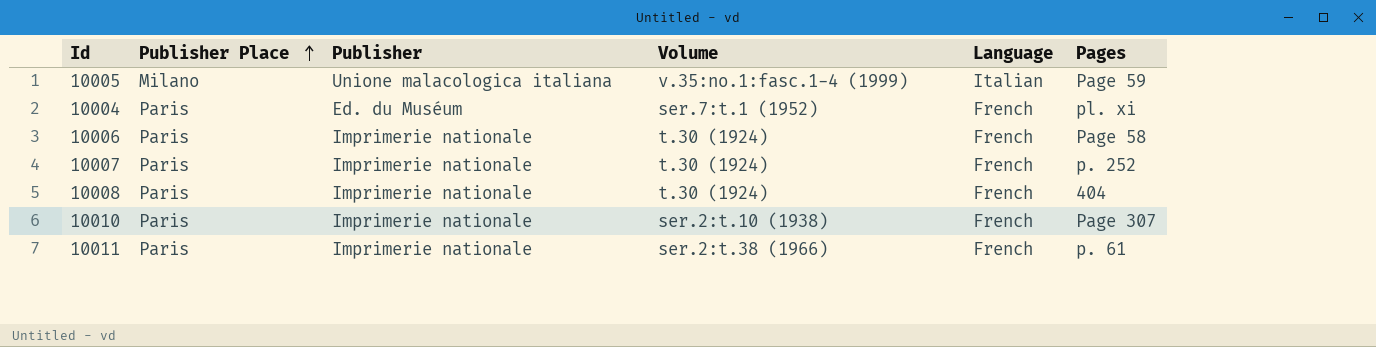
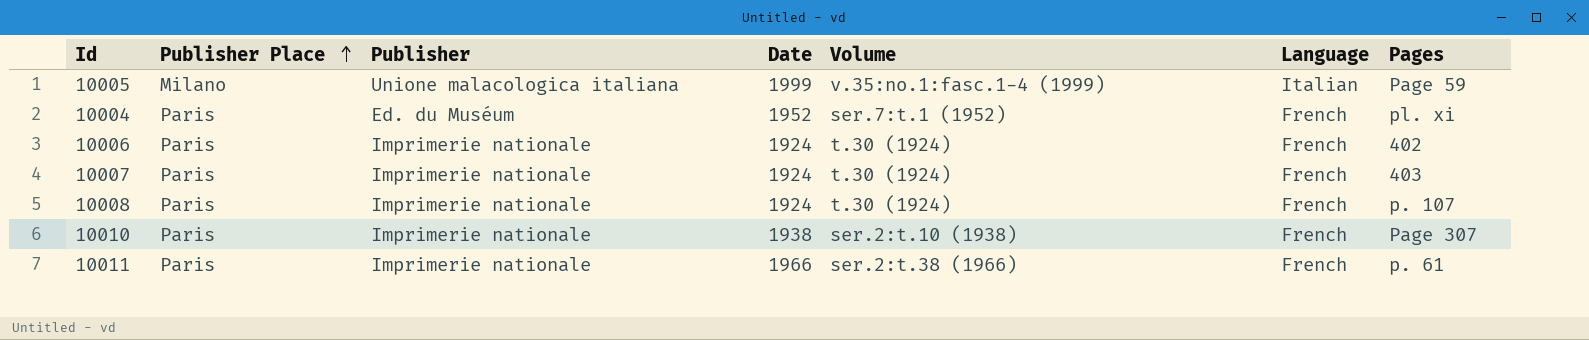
column Date | position: none -> 4
10006 | Pages: Page 58 -> 402
10007 | Pages: p. 252 -> 403
10008 | Pages: 404 -> p. 107

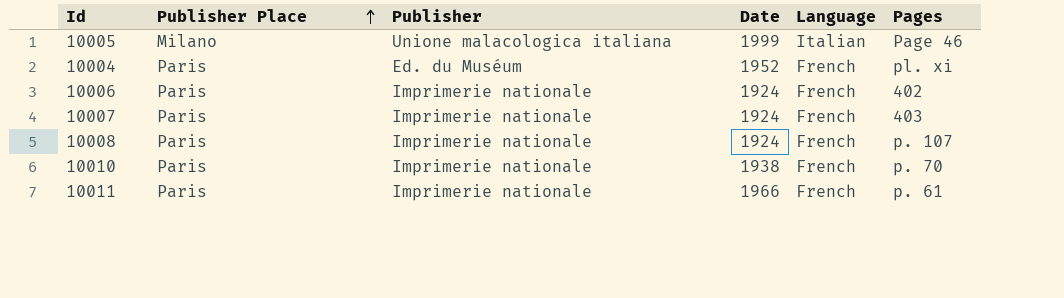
column Volume | position: 5 -> none
10005 | Pages: Page 59 -> Page 46
10010 | Pages: Page 307 -> p. 70

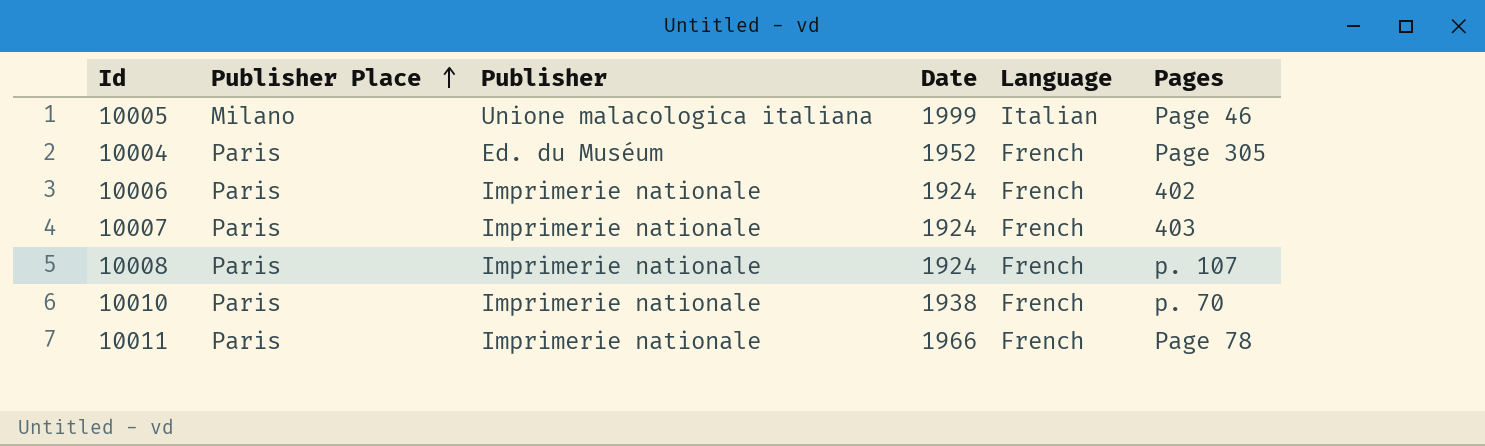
10004 | Pages: pl. xi -> Page 305
10011 | Pages: p. 61 -> Page 78

